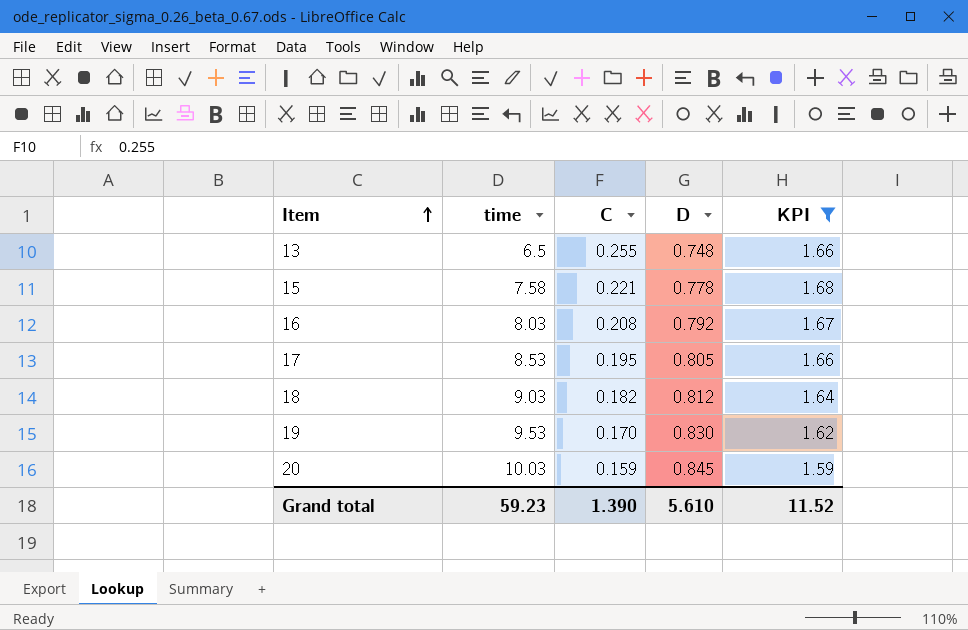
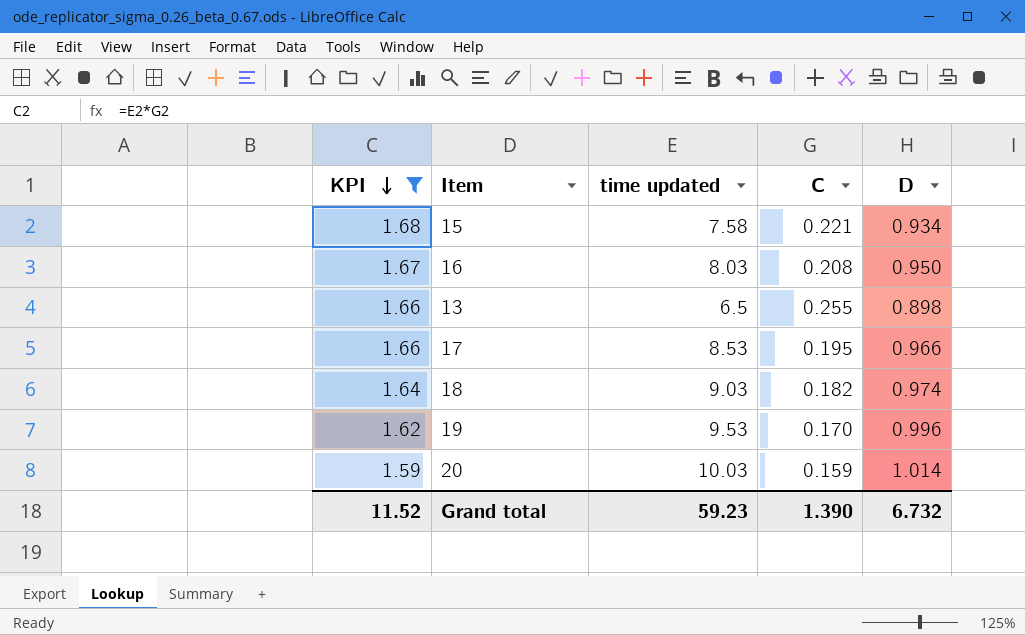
row order: Item ascending -> KPI descending
column KPI | position: 5 -> 1
column name: time -> time updated
15 | D: 0.778 -> 0.934
16 | D: 0.792 -> 0.950
13 | D: 0.748 -> 0.898
17 | D: 0.805 -> 0.966
18 | D: 0.812 -> 0.974
19 | D: 0.830 -> 0.996
20 | D: 0.845 -> 1.014
Grand total | D: 5.610 -> 6.732

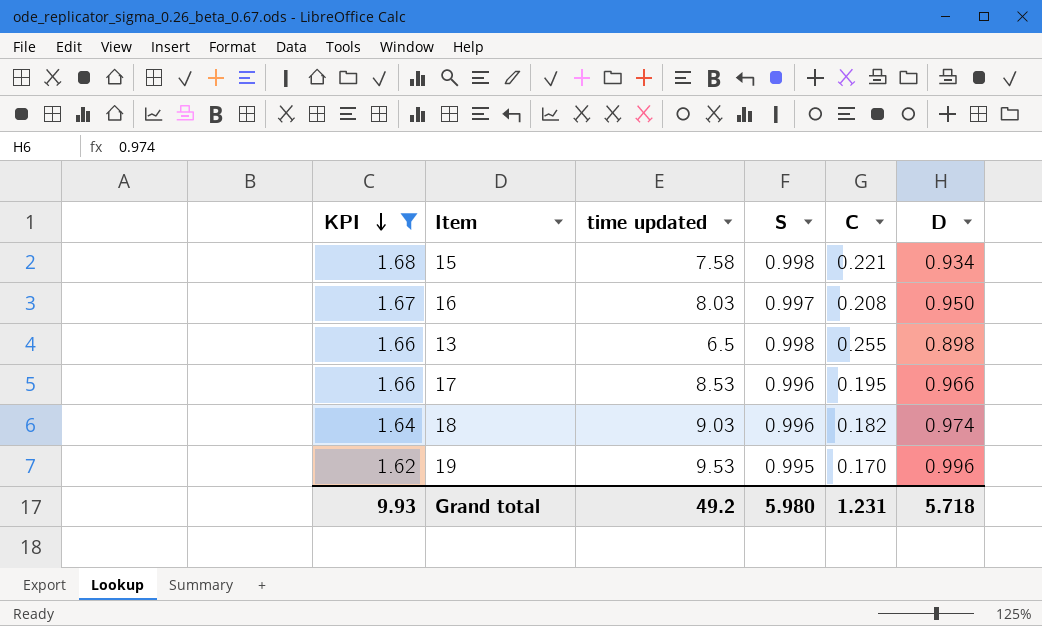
column S | position: none -> 4
row 20: 1.59 | 10.03 | 0.159 | 1.014 -> none
Grand total | KPI: 11.52 -> 9.93
Grand total | time updated: 59.23 -> 49.2
Grand total | C: 1.390 -> 1.231
Grand total | D: 6.732 -> 5.718

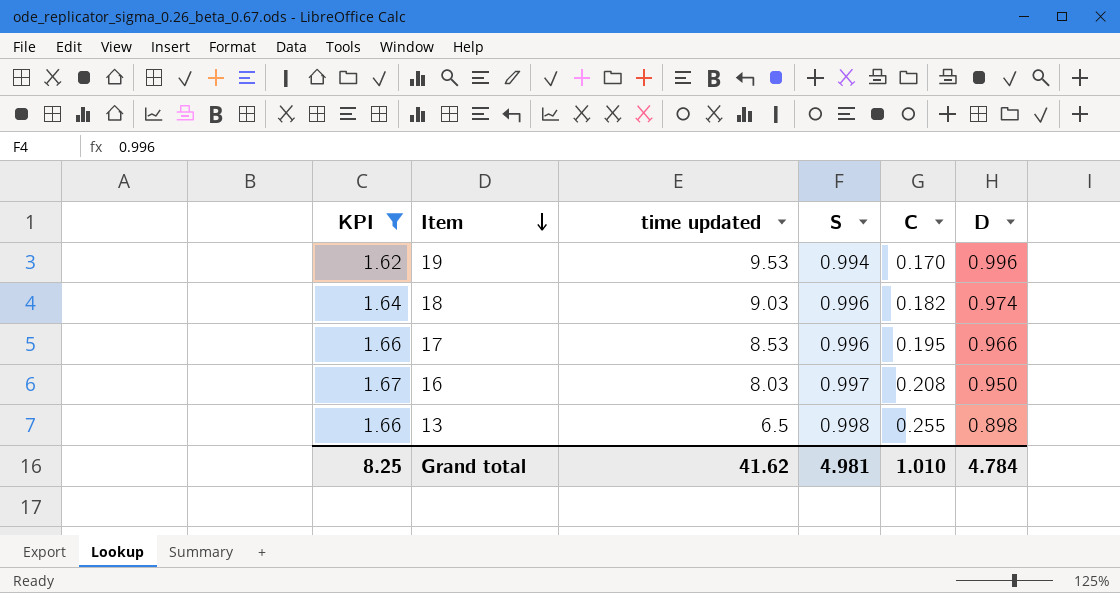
row order: KPI descending -> Item descending
row 15: 1.68 | 7.58 | 0.998 | 0.221 | 0.934 -> none
19 | S: 0.995 -> 0.994
Grand total | KPI: 9.93 -> 8.25
Grand total | time updated: 49.2 -> 41.62
Grand total | S: 5.980 -> 4.981
Grand total | C: 1.231 -> 1.010
Grand total | D: 5.718 -> 4.784

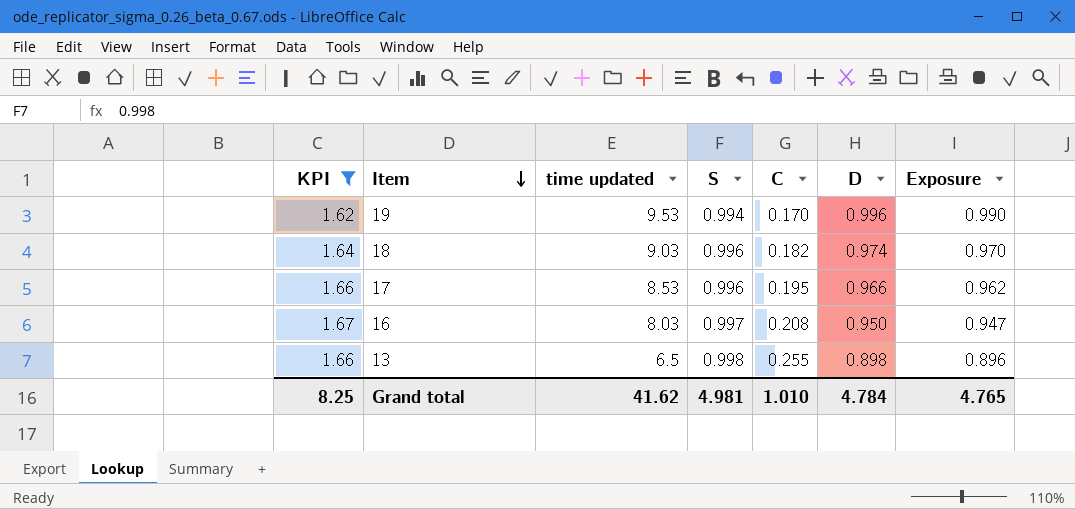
column Exposure | formula: none -> [S] * [D]

